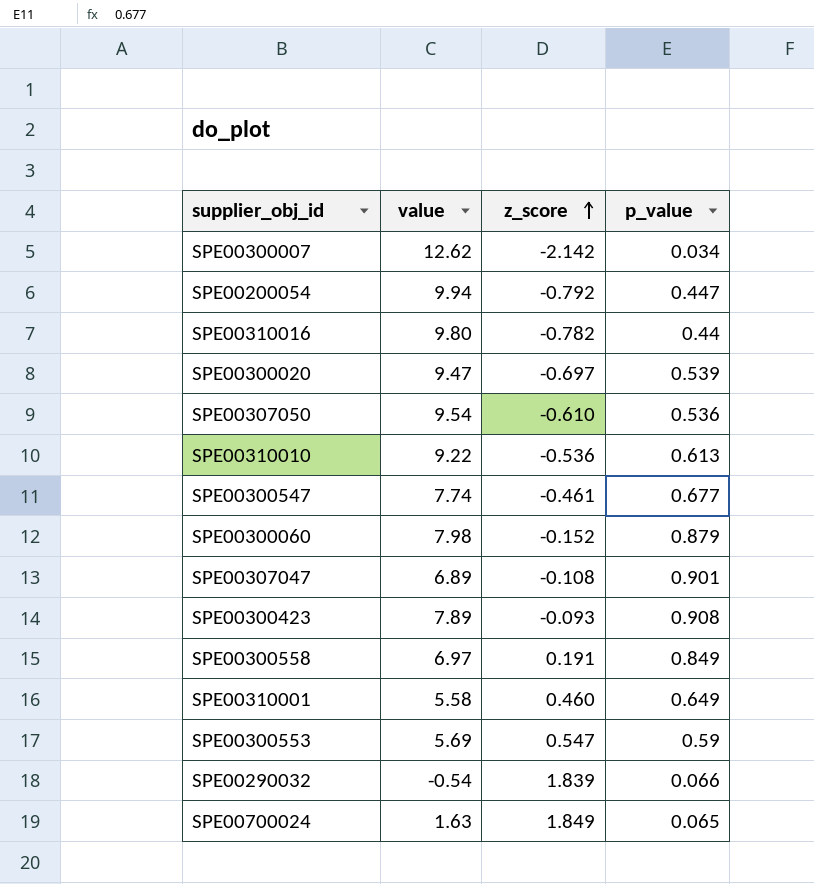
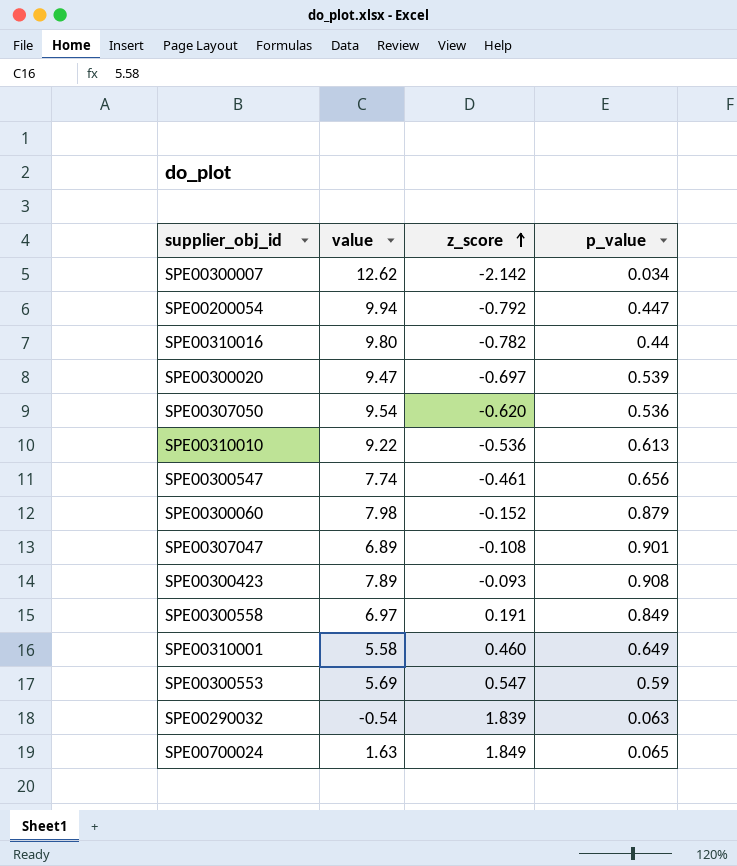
SPE00307050 | z_score: -0.610 -> -0.620
SPE00300547 | p_value: 0.677 -> 0.656
SPE00290032 | p_value: 0.066 -> 0.063

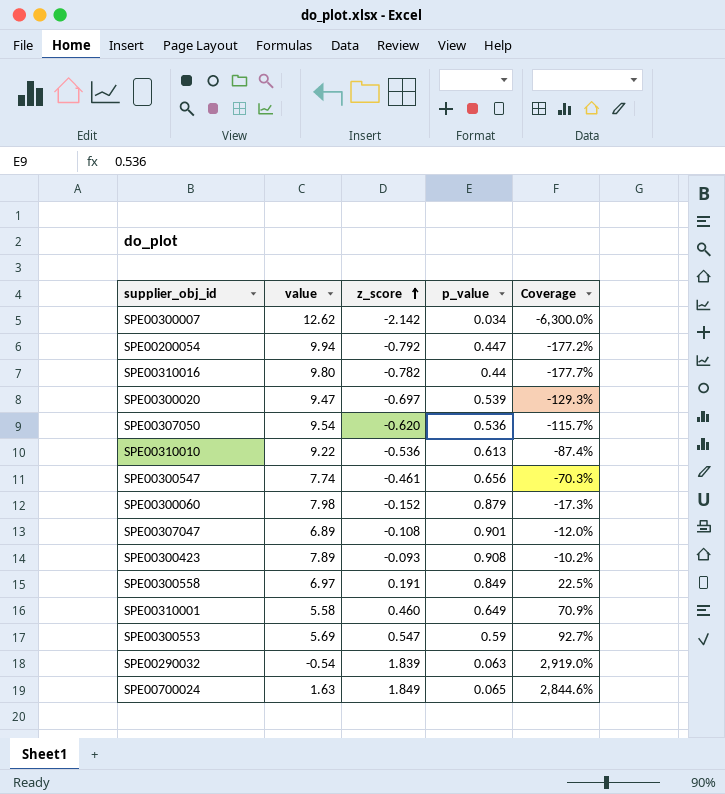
column Coverage | formula: none -> [z_score] / [p_value]

